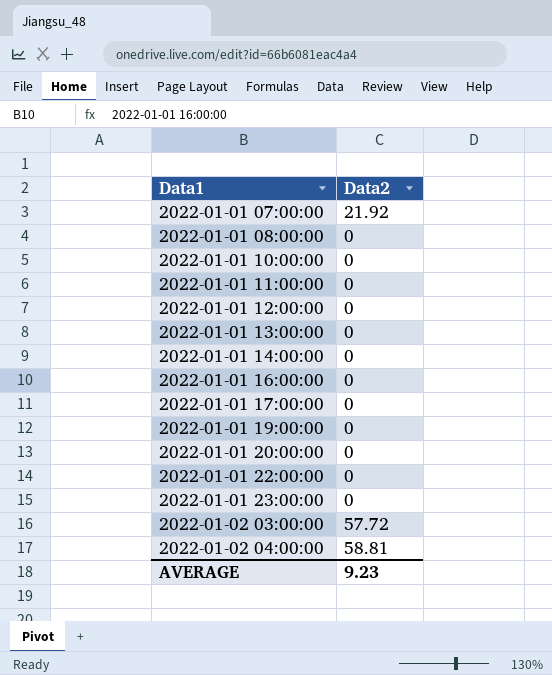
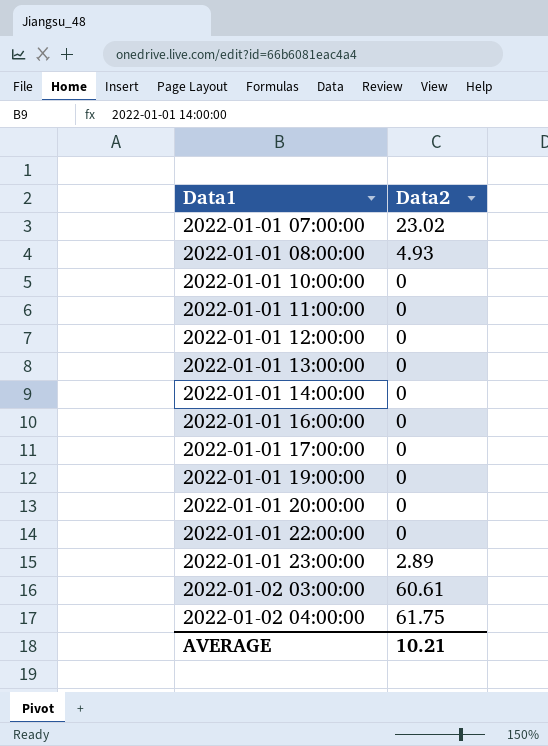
2022-01-01 07:00:00 | Data2: 21.92 -> 23.02
2022-01-01 08:00:00 | Data2: 0 -> 4.93
2022-01-01 23:00:00 | Data2: 0 -> 2.89
2022-01-02 03:00:00 | Data2: 57.72 -> 60.61
2022-01-02 04:00:00 | Data2: 58.81 -> 61.75
AVERAGE | Data2: 9.23 -> 10.21

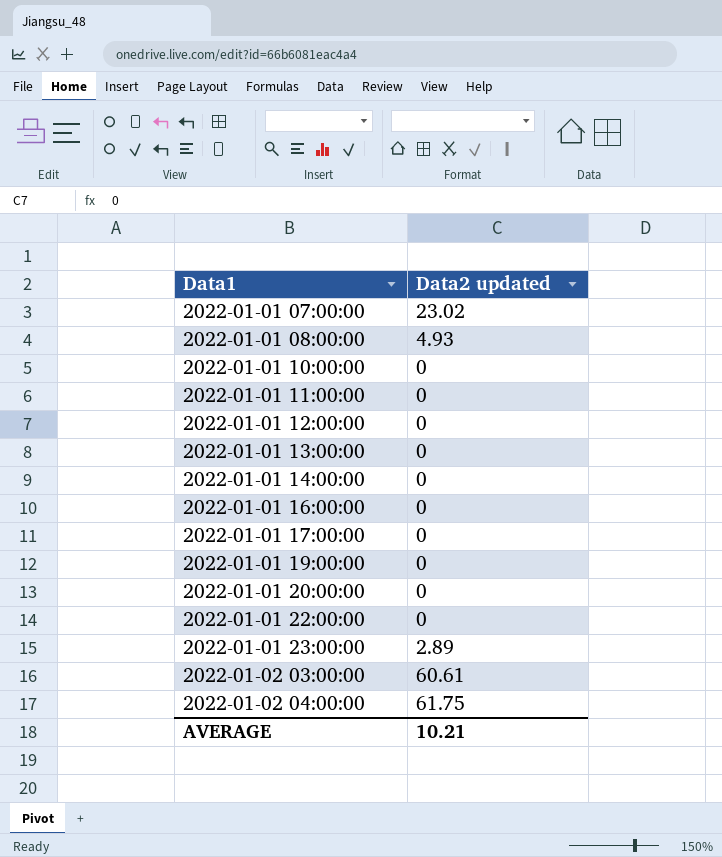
column name: Data2 -> Data2 updated

